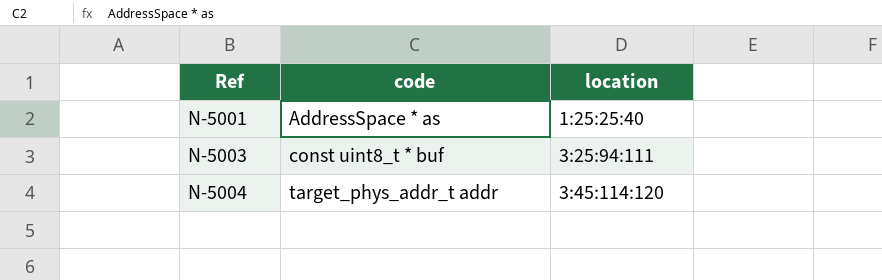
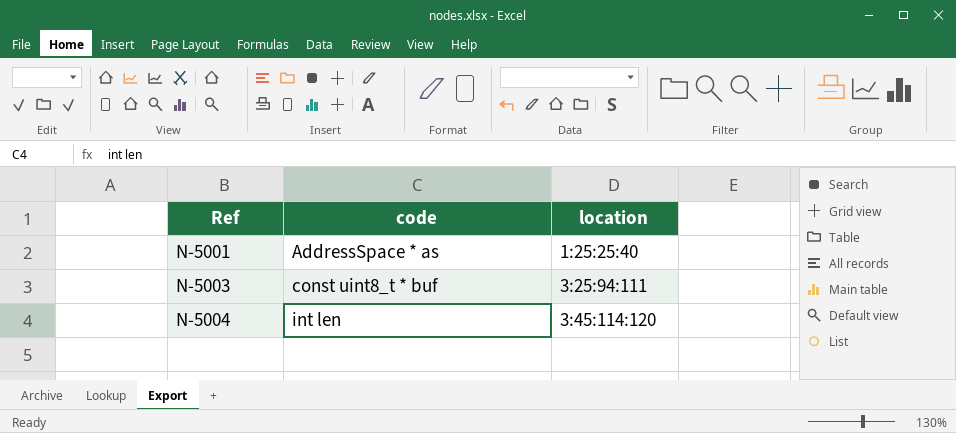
N-5004 | code: target_phys_addr_t addr -> int len

